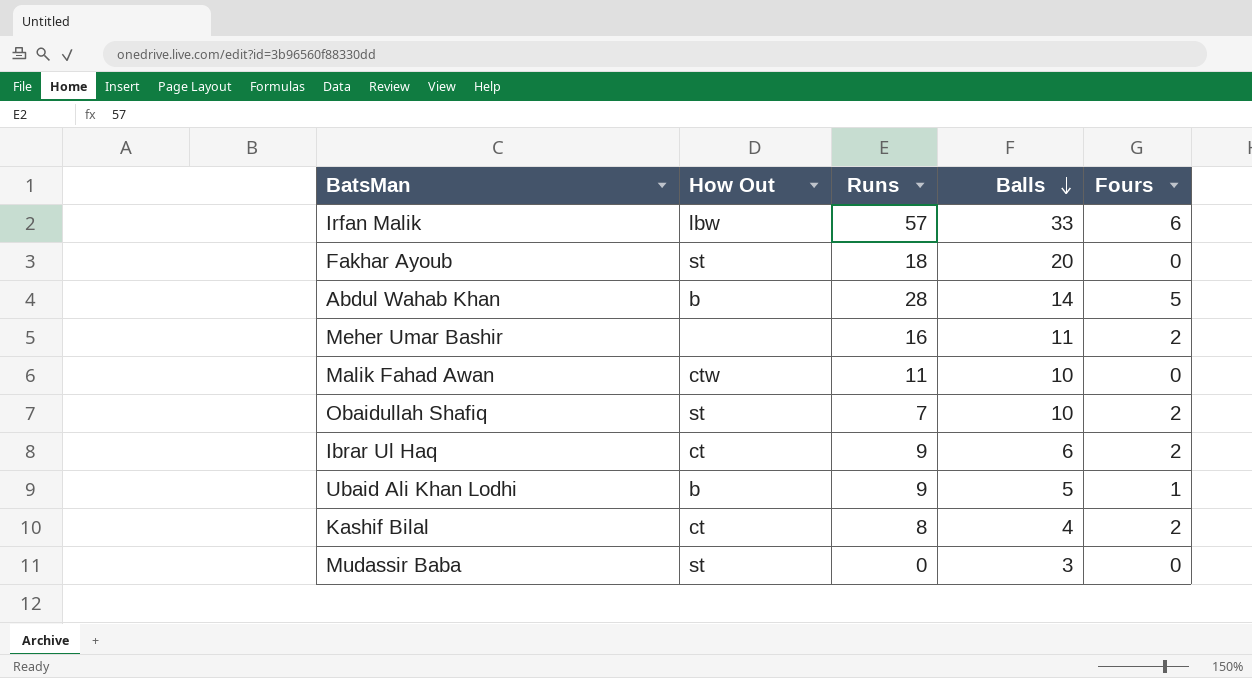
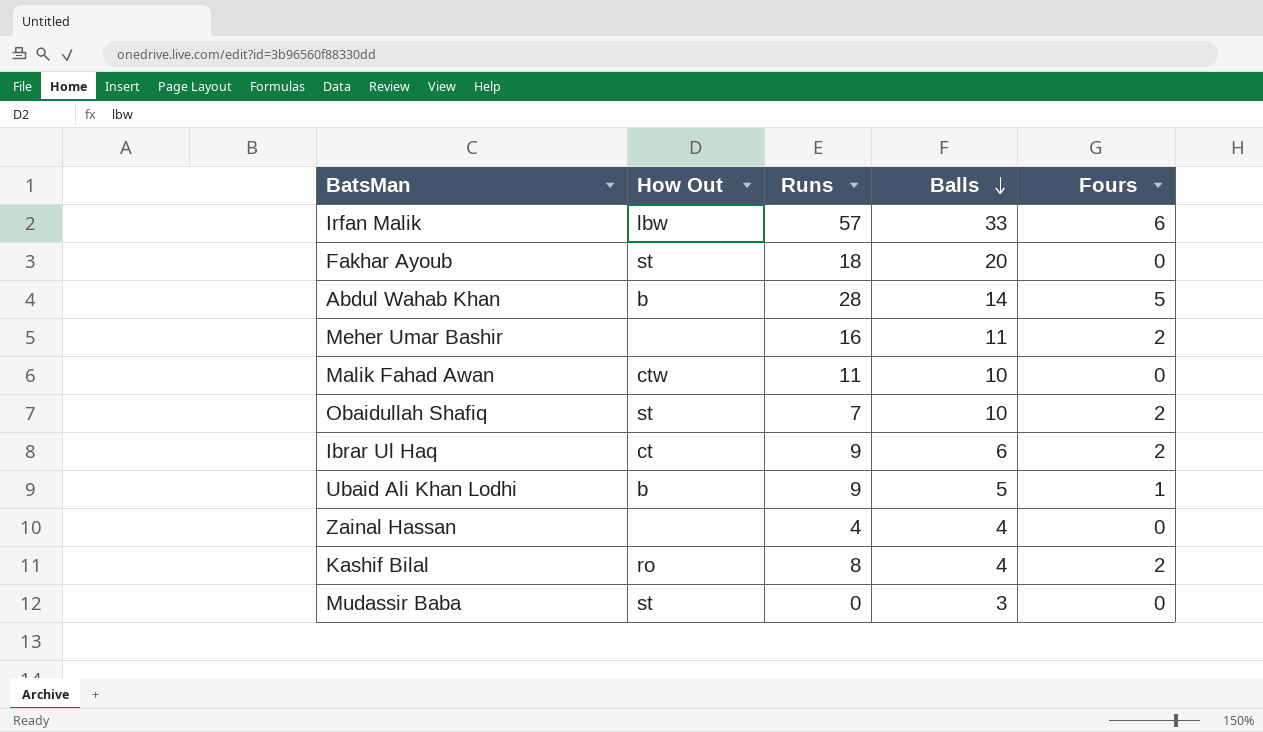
row Zainal Hassan: none -> none | 4 | 4 | 0
Kashif Bilal | How Out: ct -> ro

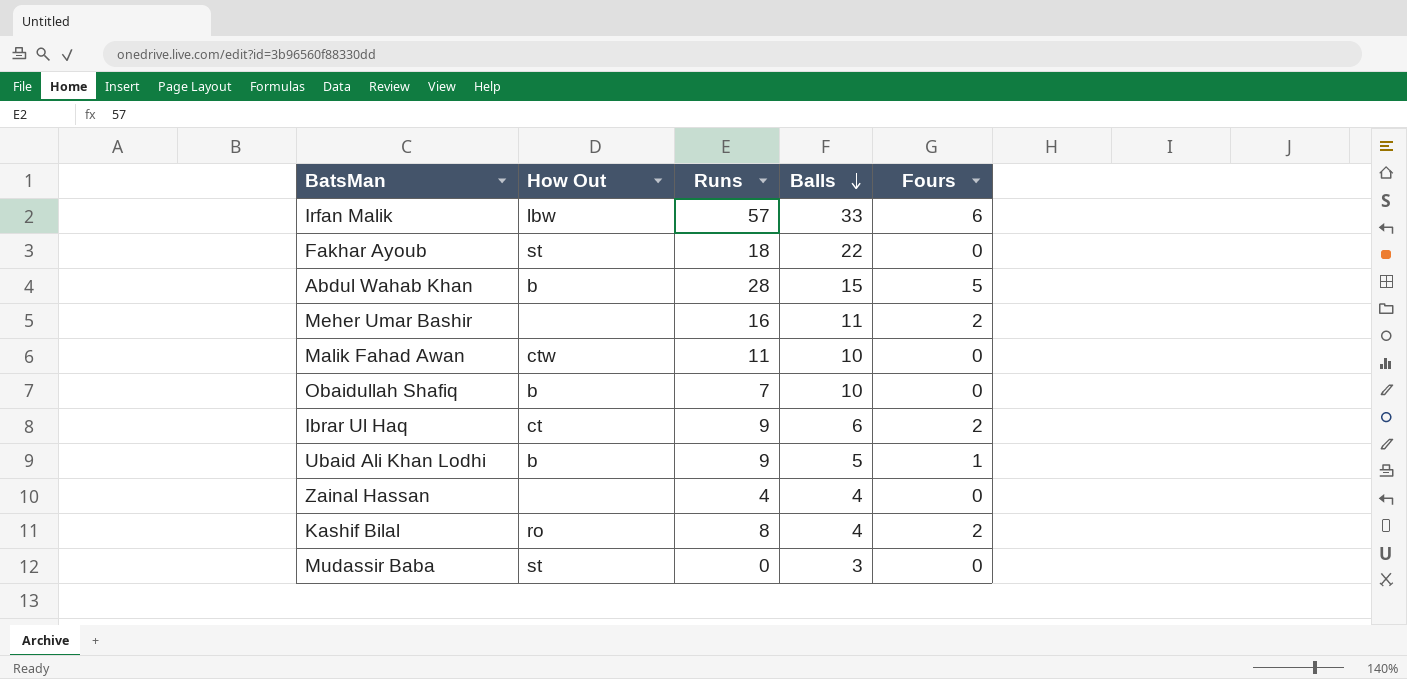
Fakhar Ayoub | Balls: 20 -> 22
Abdul Wahab Khan | Balls: 14 -> 15
Obaidullah Shafiq | How Out: st -> b
Obaidullah Shafiq | Fours: 2 -> 0

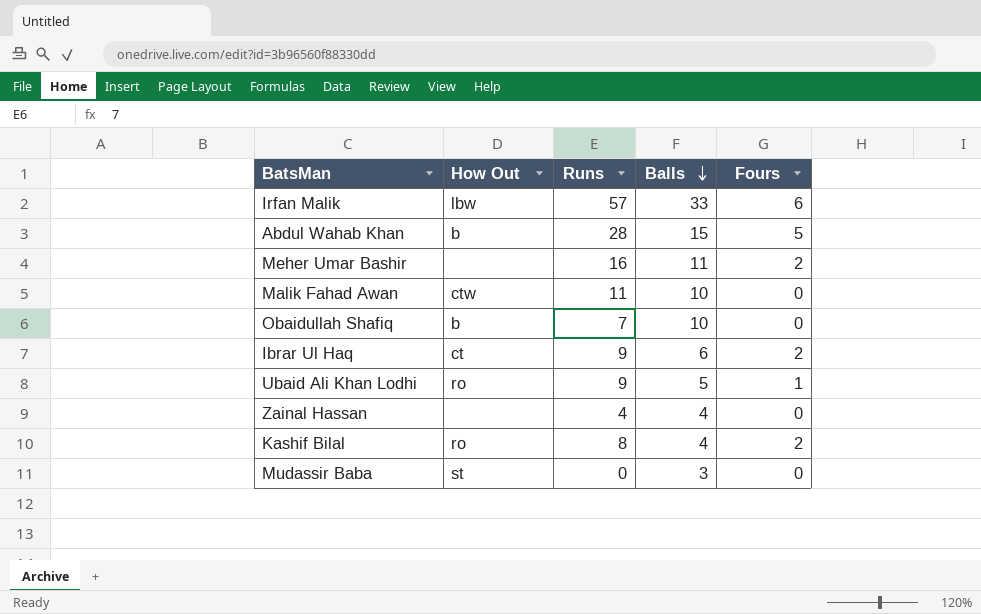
row Fakhar Ayoub: st | 18 | 22 | 0 -> none
Ubaid Ali Khan Lodhi | How Out: b -> ro

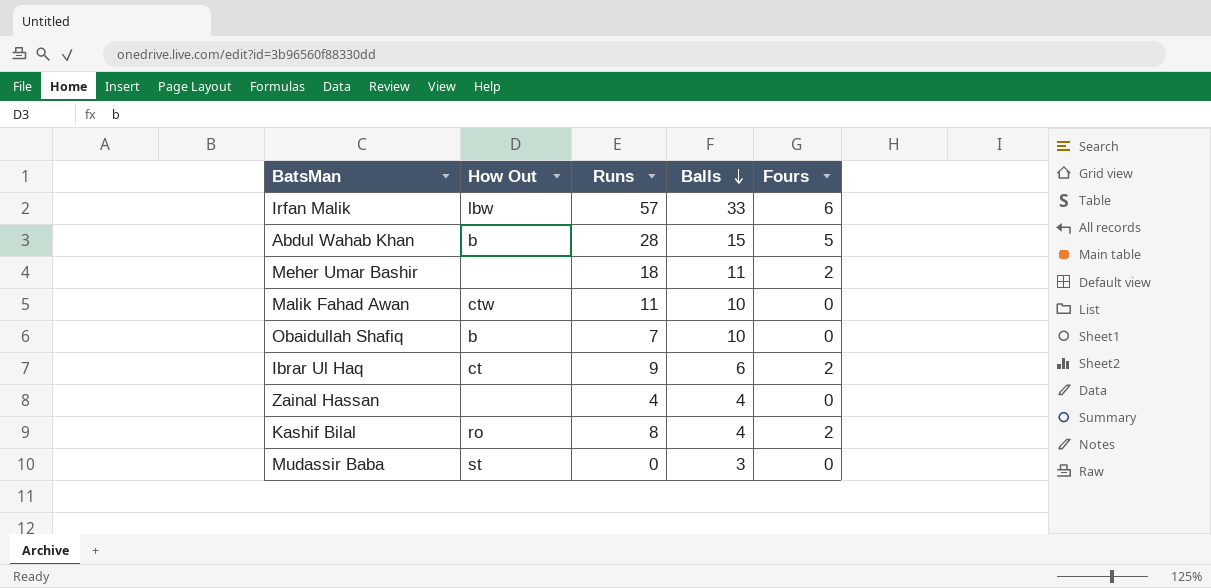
row Ubaid Ali Khan Lodhi: ro | 9 | 5 | 1 -> none
Meher Umar Bashir | Runs: 16 -> 18

